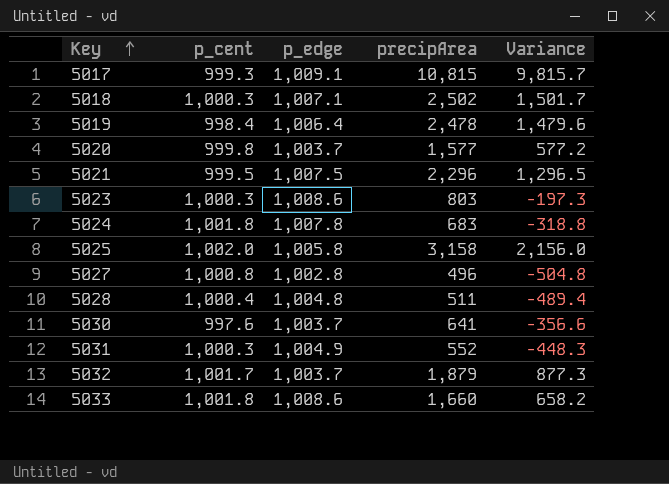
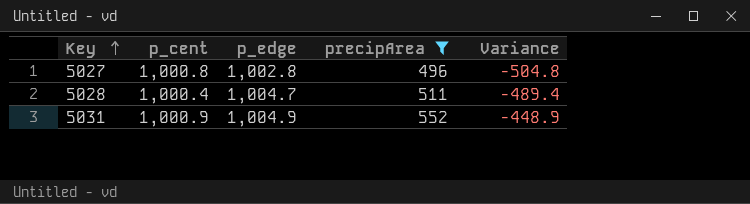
filter: none -> precipArea <= 552
5028 | p_edge: 1,004.8 -> 1,004.7
5031 | p_cent: 1,000.3 -> 1,000.9
5031 | Variance: -448.3 -> -448.9

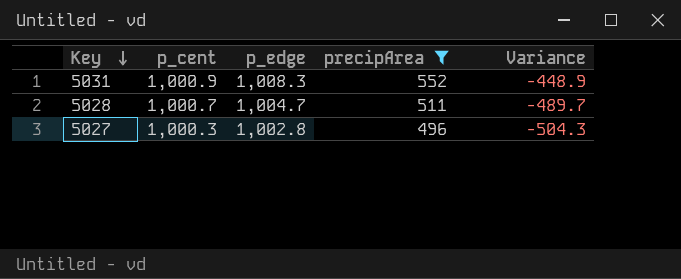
row order: Key ascending -> Key descending
5031 | p_edge: 1,004.9 -> 1,008.3
5028 | p_cent: 1,000.4 -> 1,000.7
5028 | Variance: -489.4 -> -489.7
5027 | p_cent: 1,000.8 -> 1,000.3
5027 | Variance: -504.8 -> -504.3

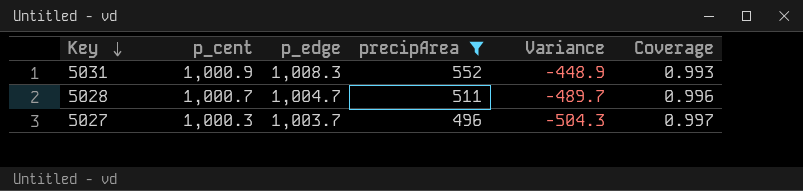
column Coverage | formula: none -> [p_cent] / [p_edge]
5027 | p_edge: 1,002.8 -> 1,003.7

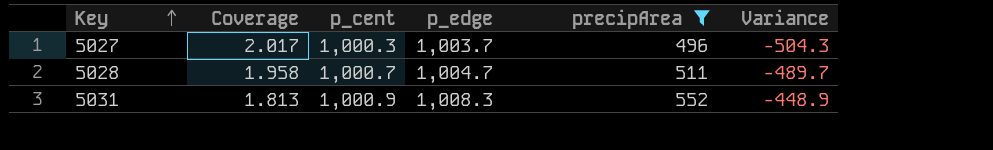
row order: Key descending -> Key ascending
column Coverage | formula: [p_cent] / [p_edge] -> [p_cent] / [precipArea]
column Coverage | position: 6 -> 2

